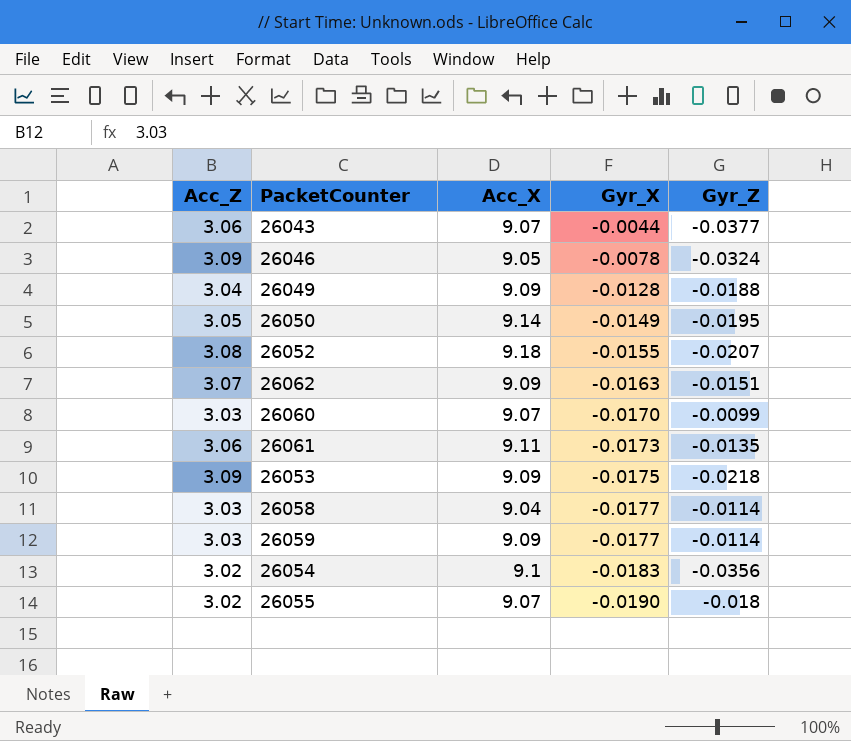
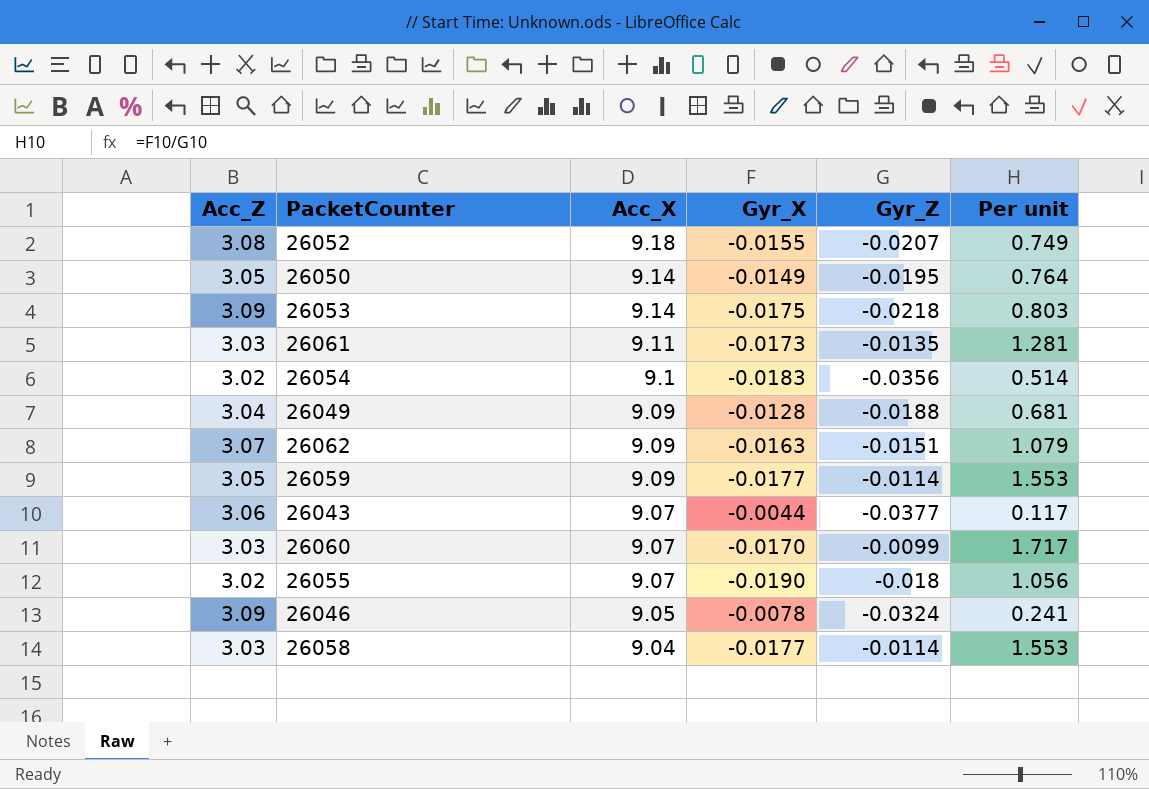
row order: Gyr_X descending -> Acc_X descending
column Per unit | formula: none -> [Gyr_X] / [Gyr_Z]
26053 | Acc_X: 9.09 -> 9.14
26061 | Acc_Z: 3.06 -> 3.03
26059 | Acc_Z: 3.03 -> 3.05

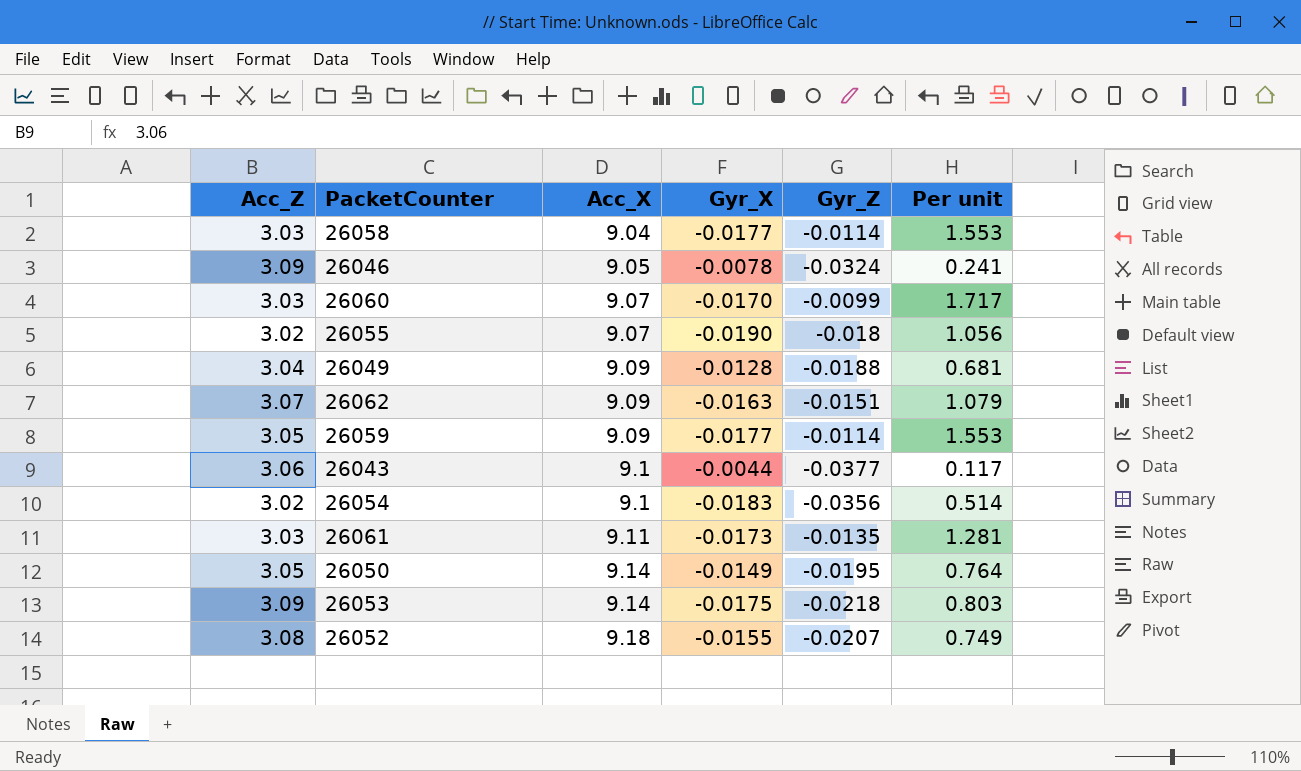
row order: Acc_X descending -> Acc_X ascending
26043 | Acc_X: 9.07 -> 9.1

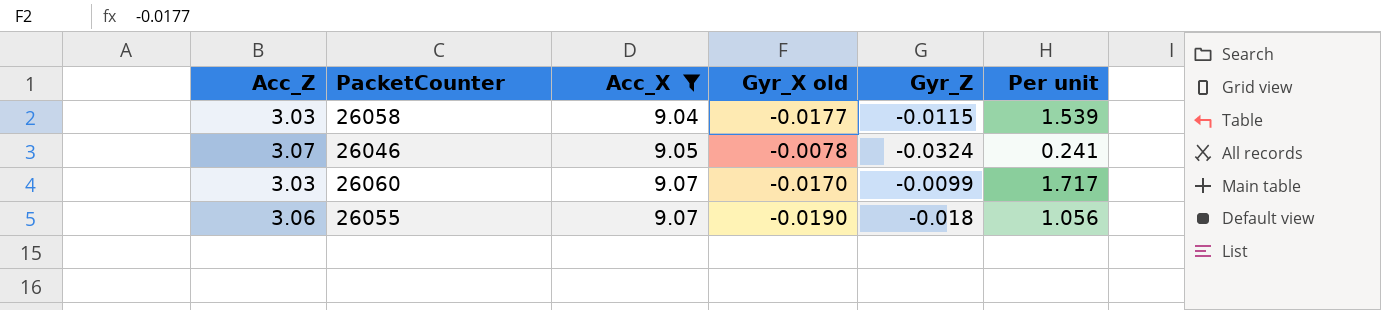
filter: none -> Acc_X <= 9.07
column name: Gyr_X -> Gyr_X old
26058 | Gyr_Z: -0.0114 -> -0.0115
26058 | Per unit: 1.553 -> 1.539
26046 | Acc_Z: 3.09 -> 3.07
26055 | Acc_Z: 3.02 -> 3.06

